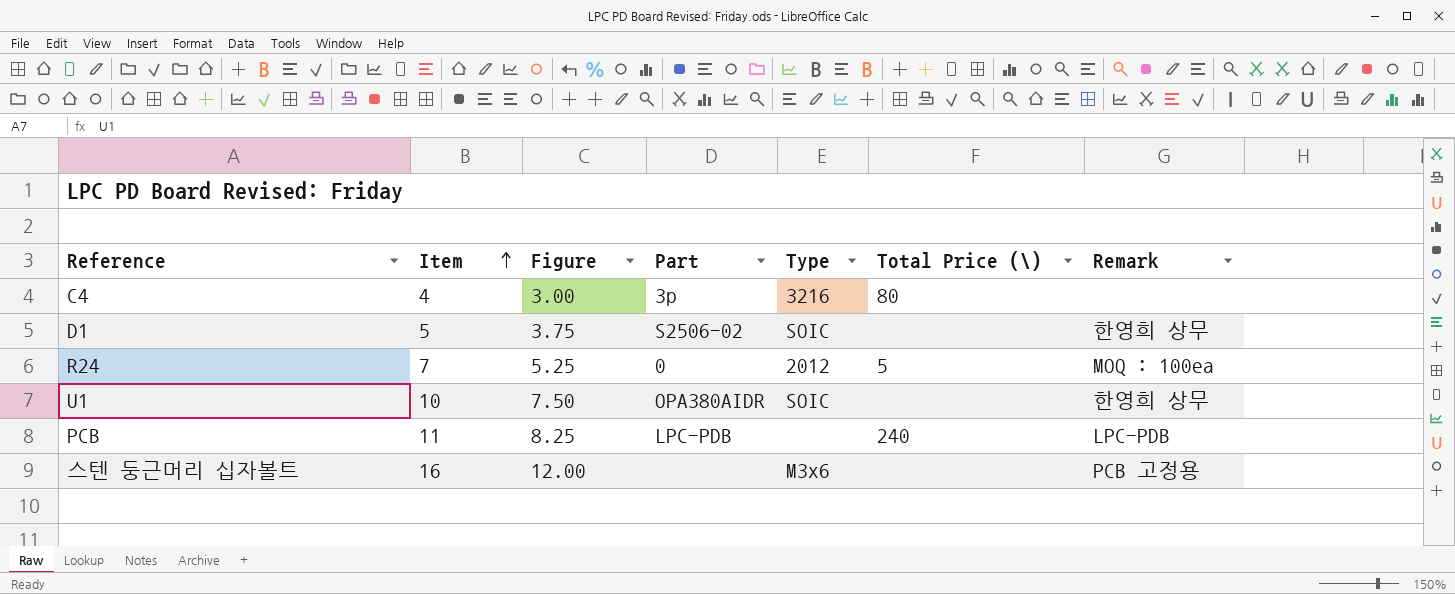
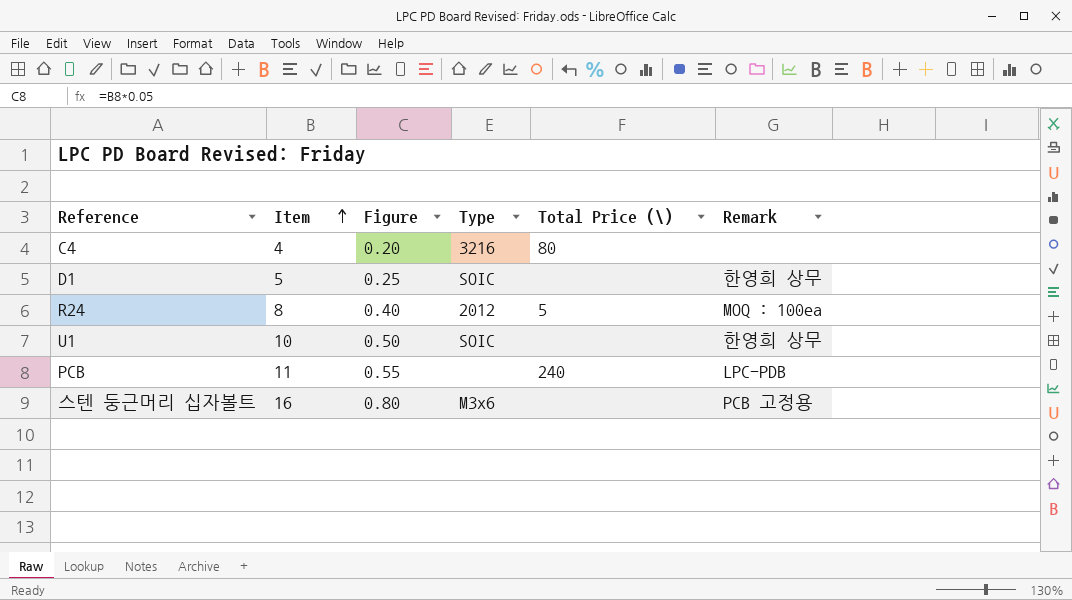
column Part | position: 4 -> none
column Figure | formula: [Item] * 0.75 -> [Item] * 0.05
R24 | Item: 7 -> 8

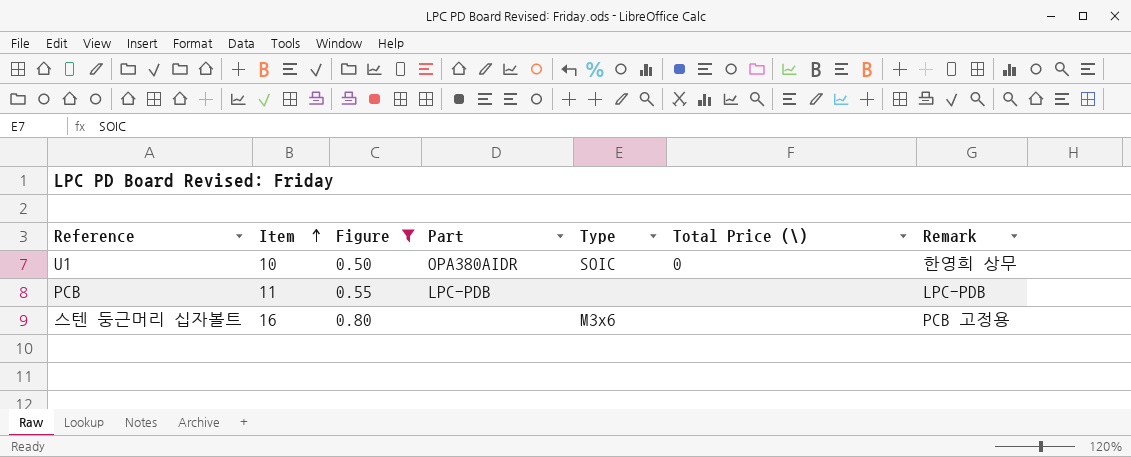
filter: none -> Figure >= 0.50
column Part | position: none -> 4
U1 | Total Price (\): none -> 0
PCB | Total Price (\): 240 -> none

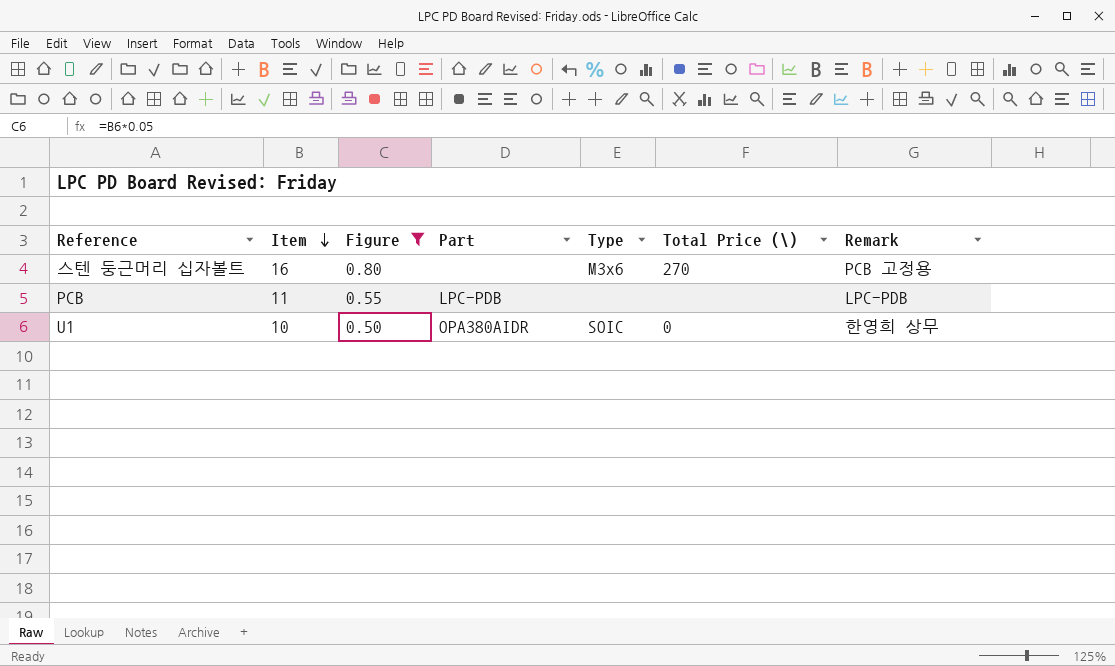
row order: Item ascending -> Item descending
스텐 둥근머리 십자볼트 | Total Price (\): none -> 270

